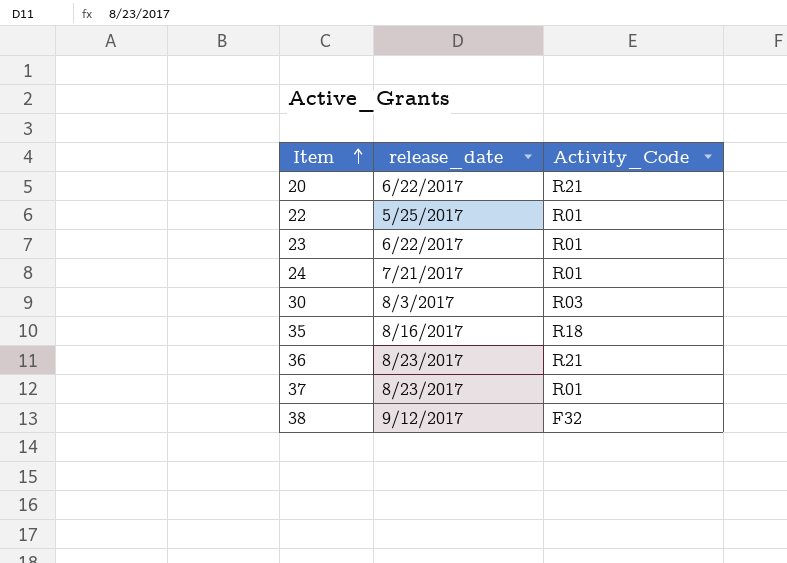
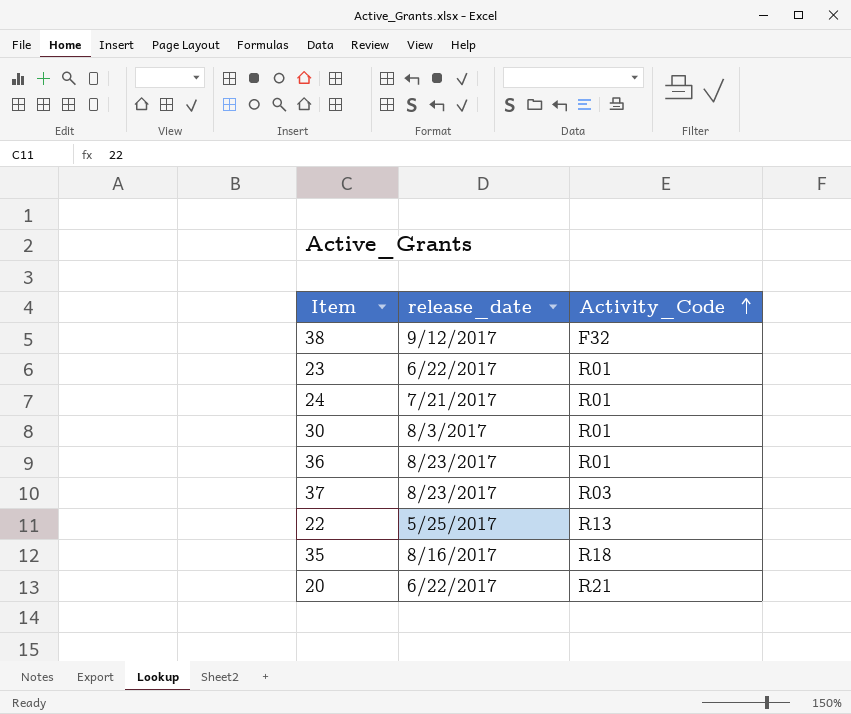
row order: Item ascending -> Activity_Code ascending
30 | Activity_Code: R03 -> R01
36 | Activity_Code: R21 -> R01
37 | Activity_Code: R01 -> R03
22 | Activity_Code: R01 -> R13

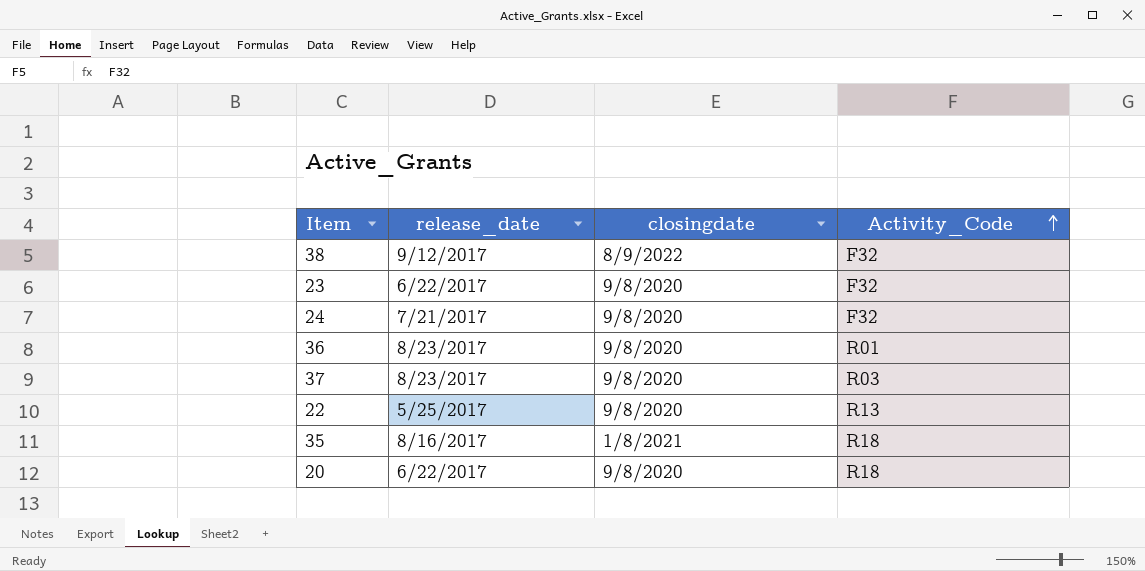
column closingdate | position: none -> 3
row 30: 8/3/2017 | R01 -> none
23 | Activity_Code: R01 -> F32
24 | Activity_Code: R01 -> F32
20 | Activity_Code: R21 -> R18

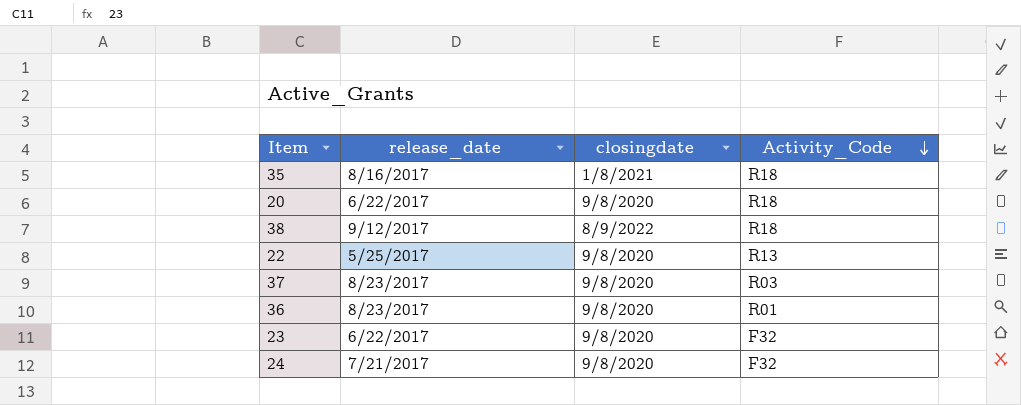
row order: Activity_Code ascending -> Activity_Code descending
38 | Activity_Code: F32 -> R18

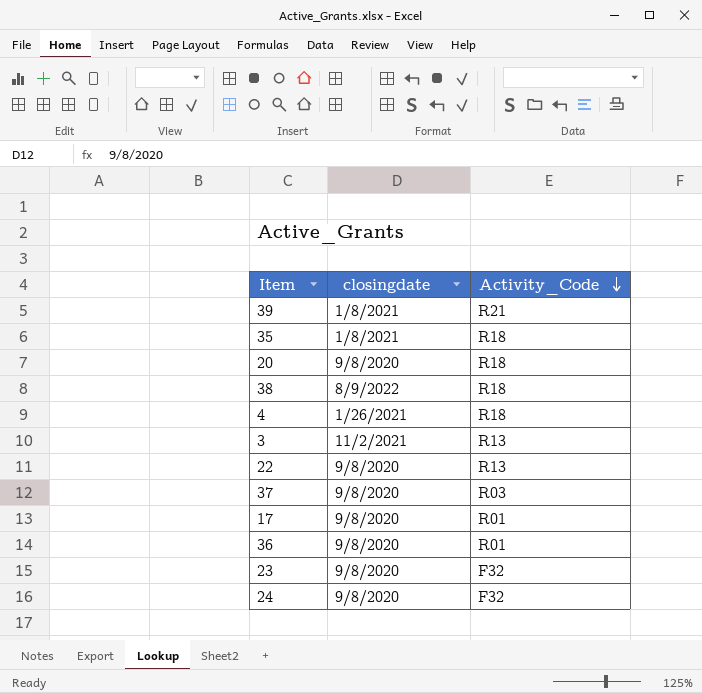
column release_date | position: 2 -> none
row 39: none -> 1/8/2021 | R21
row 4: none -> 1/26/2021 | R18
row 3: none -> 11/2/2021 | R13
row 17: none -> 9/8/2020 | R01

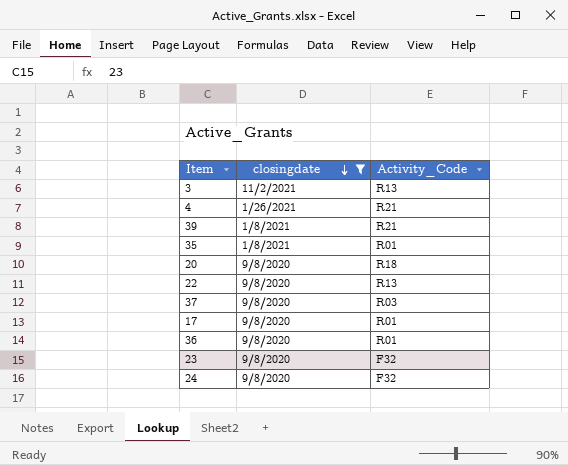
filter: none -> closingdate != 8/9/2022
row order: Activity_Code descending -> closingdate descending
4 | Activity_Code: R18 -> R21
35 | Activity_Code: R18 -> R01

